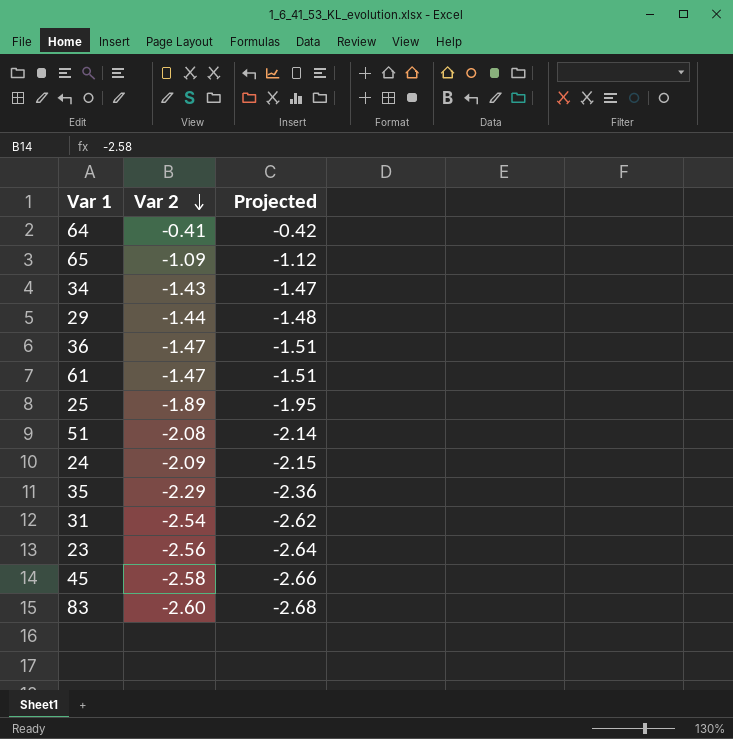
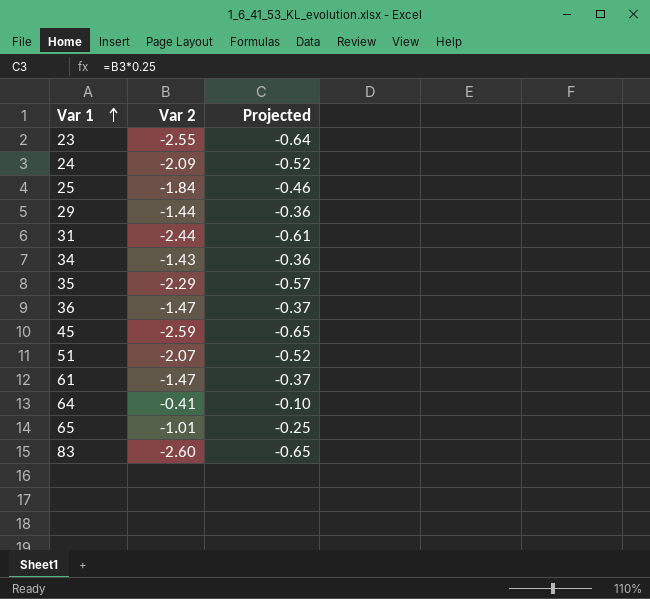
row order: Var 2 descending -> Var 1 ascending
column Projected | formula: [Var 2] * 1.03 -> [Var 2] * 0.25
23 | Var 2: -2.56 -> -2.55
25 | Var 2: -1.89 -> -1.84
31 | Var 2: -2.54 -> -2.44
45 | Var 2: -2.58 -> -2.59
51 | Var 2: -2.08 -> -2.07
65 | Var 2: -1.09 -> -1.01

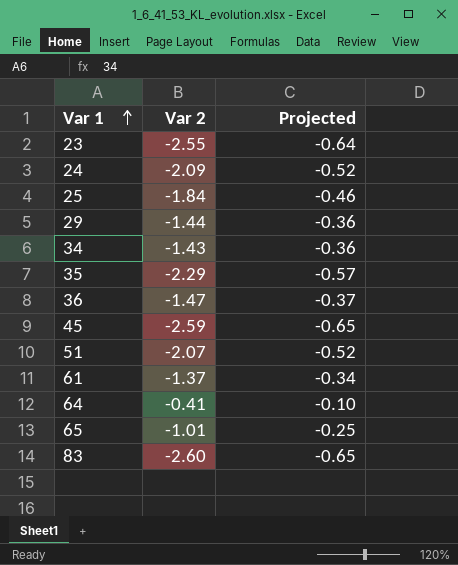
row 31: -2.44 | -0.61 -> none
61 | Var 2: -1.47 -> -1.37
61 | Projected: -0.37 -> -0.34

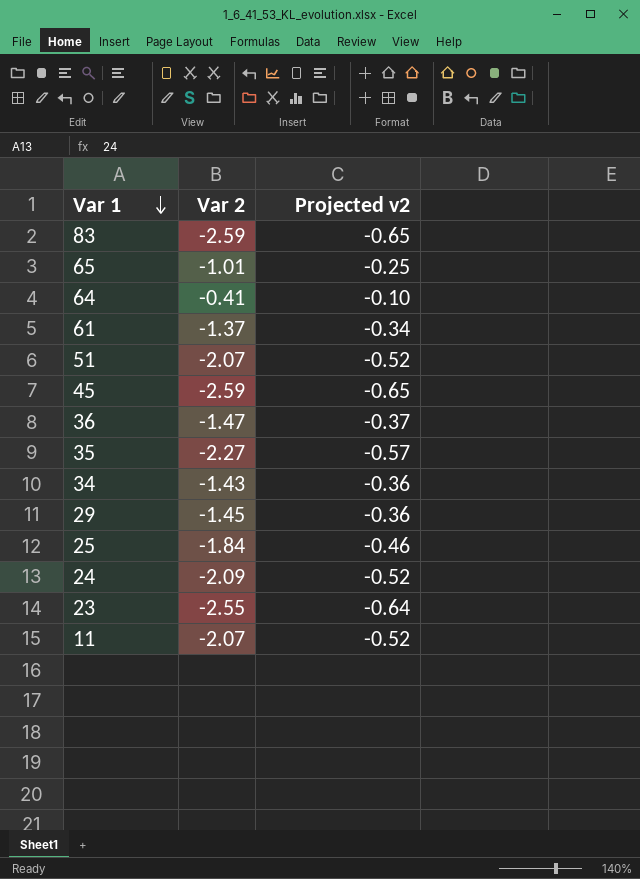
row order: Var 1 ascending -> Var 1 descending
column name: Projected -> Projected v2
83 | Var 2: -2.60 -> -2.59
35 | Var 2: -2.29 -> -2.27
29 | Var 2: -1.44 -> -1.45
row 11: none -> -2.07 | -0.52

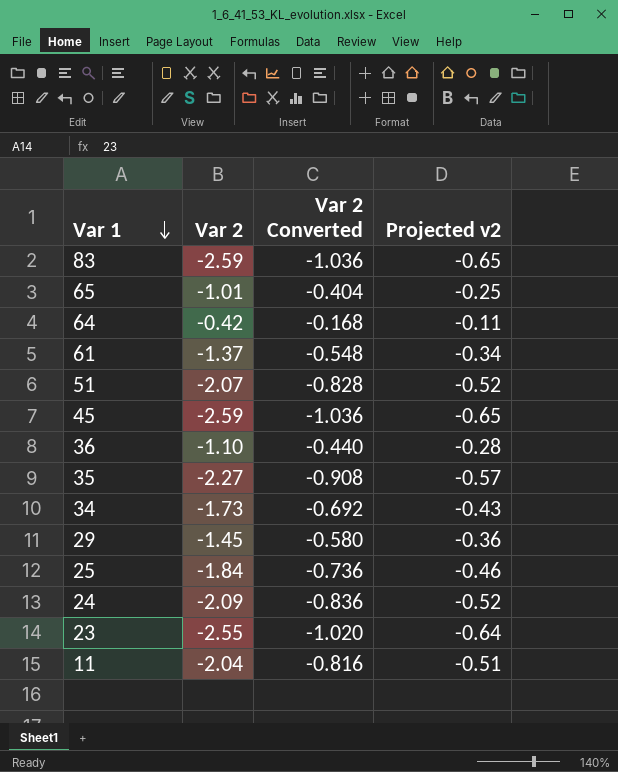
column Var 2 Converted | formula: none -> [Var 2] * 0.4
64 | Var 2: -0.41 -> -0.42
64 | Projected v2: -0.10 -> -0.11
36 | Var 2: -1.47 -> -1.10
36 | Projected v2: -0.37 -> -0.28
34 | Var 2: -1.43 -> -1.73
34 | Projected v2: -0.36 -> -0.43
11 | Var 2: -2.07 -> -2.04
11 | Projected v2: -0.52 -> -0.51

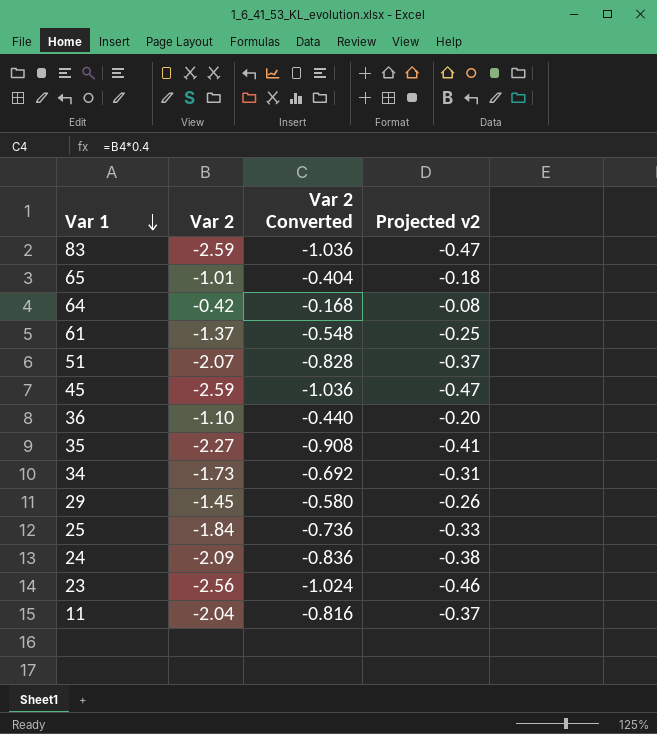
column Projected v2 | formula: [Var 2] * 0.25 -> [Var 2] * 0.18
23 | Var 2: -2.55 -> -2.56
23 | Var 2 Converted: -1.020 -> -1.024

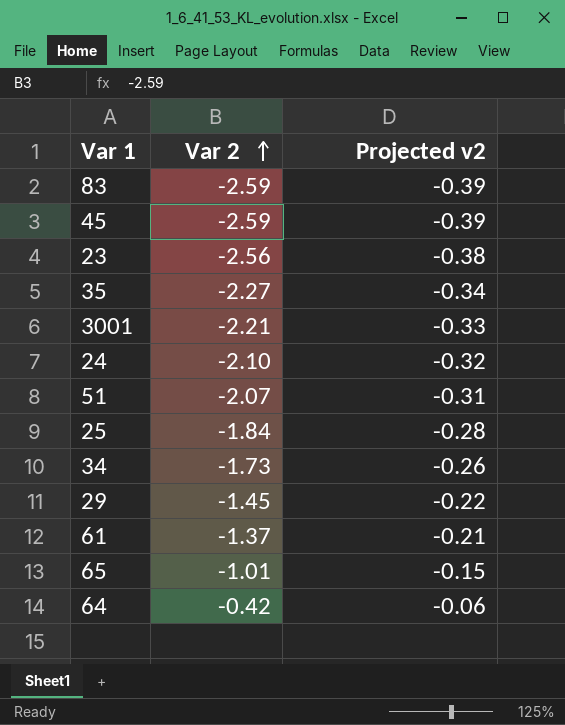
row order: Var 1 descending -> Var 2 ascending
column Var 2 Converted | formula: [Var 2] * 0.4 -> none
column Projected v2 | formula: [Var 2] * 0.18 -> [Var 2] * 0.15
row 36: -1.10 | -0.440 | -0.20 -> none
row 11: -2.04 | -0.816 | -0.37 -> none
row 3001: none -> -2.21 | -0.33
24 | Var 2: -2.09 -> -2.10

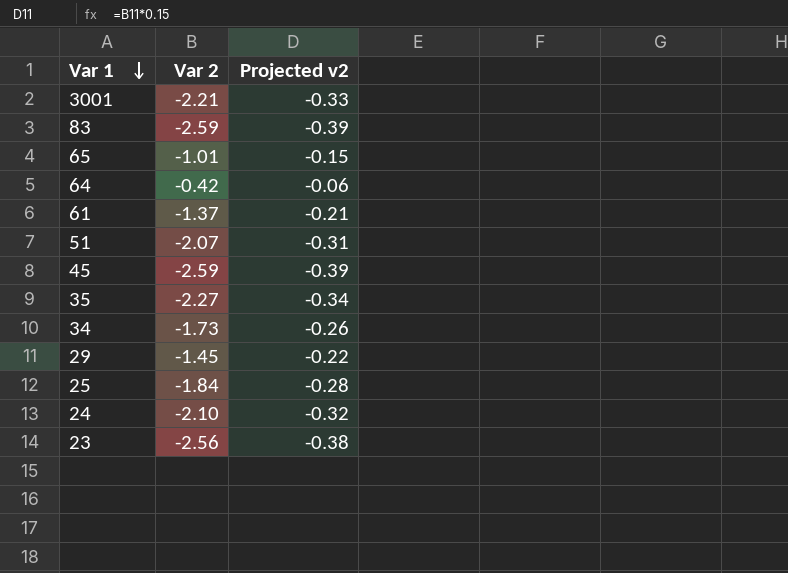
row order: Var 2 ascending -> Var 1 descending

